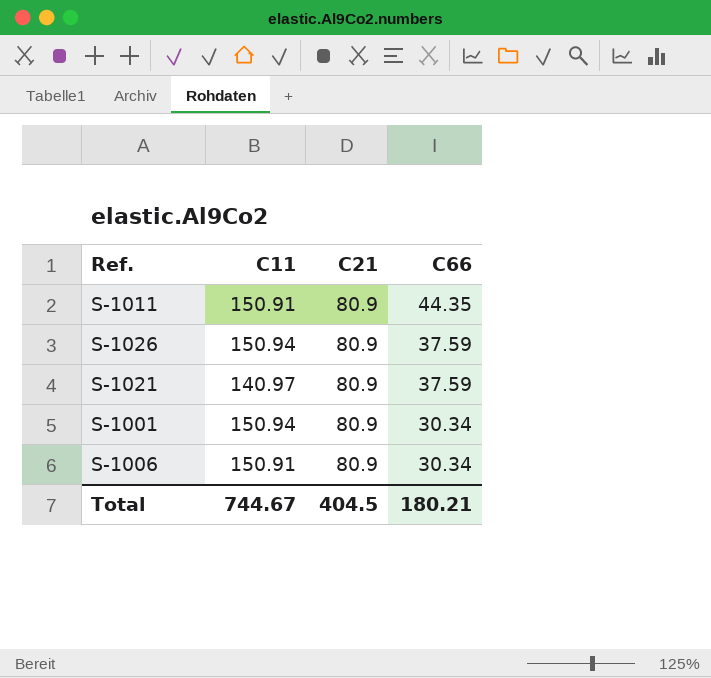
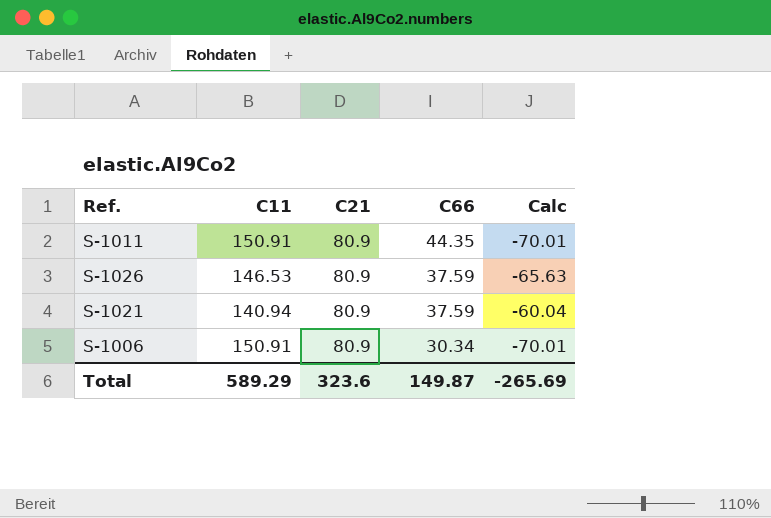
column Calc | formula: none -> [C21] - [C11]
row S-1001: 150.94 | 80.9 | 30.34 -> none
S-1026 | C11: 150.94 -> 146.53
S-1021 | C11: 140.97 -> 140.94
Total | C11: 744.67 -> 589.29
Total | C21: 404.5 -> 323.6
Total | C66: 180.21 -> 149.87

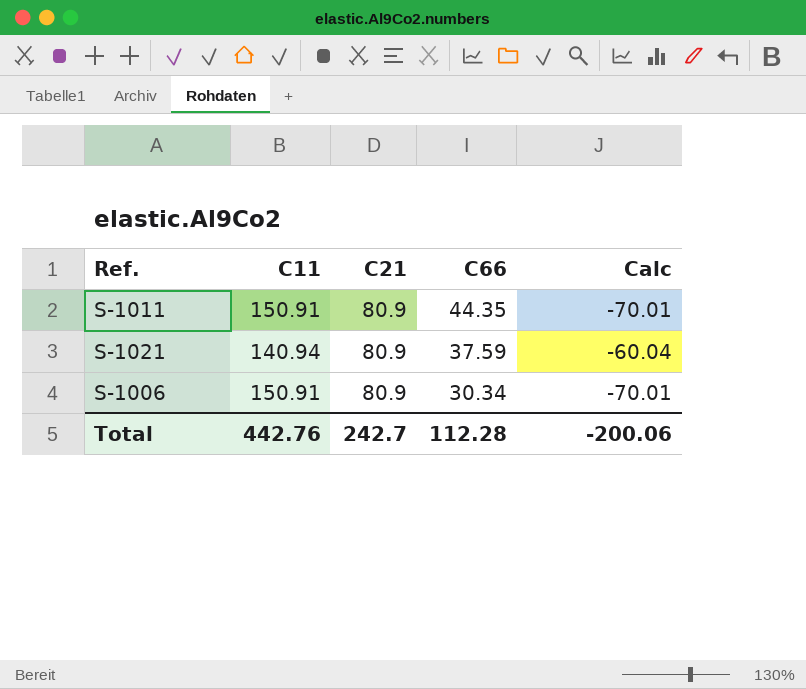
row S-1026: 146.53 | 80.9 | 37.59 | -65.63 -> none
Total | C11: 589.29 -> 442.76
Total | C21: 323.6 -> 242.7
Total | C66: 149.87 -> 112.28
Total | Calc: -265.69 -> -200.06

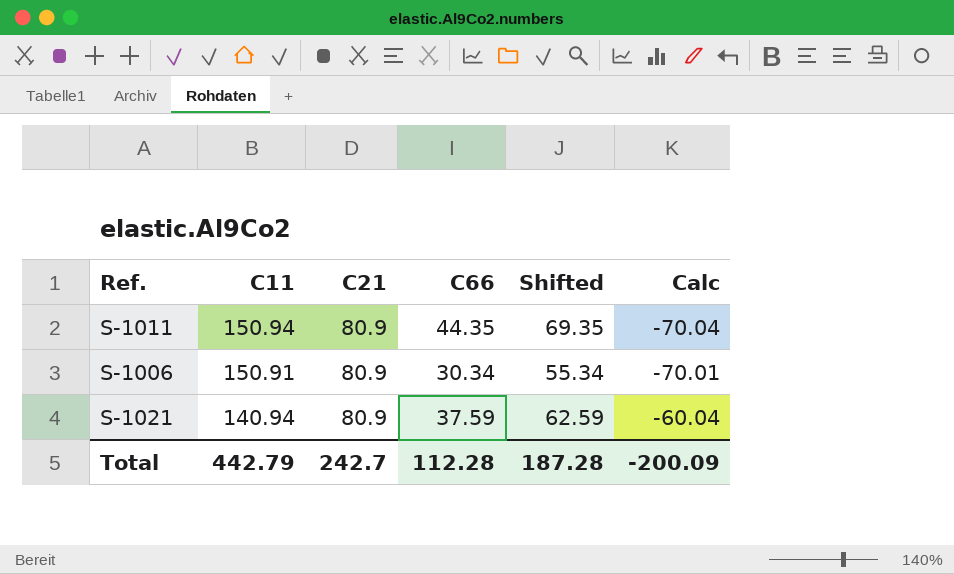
row order: C66 descending -> C11 descending
column Shifted | formula: none -> [C66] + 25
S-1011 | C11: 150.91 -> 150.94
S-1011 | Calc: -70.01 -> -70.04
Total | C11: 442.76 -> 442.79
Total | Calc: -200.06 -> -200.09

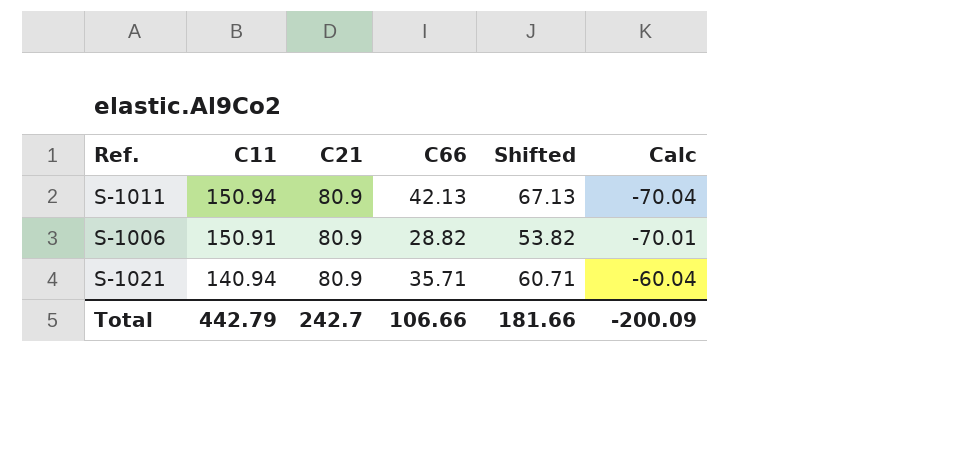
S-1011 | C66: 44.35 -> 42.13
S-1011 | Shifted: 69.35 -> 67.13
S-1006 | C66: 30.34 -> 28.82
S-1006 | Shifted: 55.34 -> 53.82
S-1021 | C66: 37.59 -> 35.71
S-1021 | Shifted: 62.59 -> 60.71
Total | C66: 112.28 -> 106.66
Total | Shifted: 187.28 -> 181.66

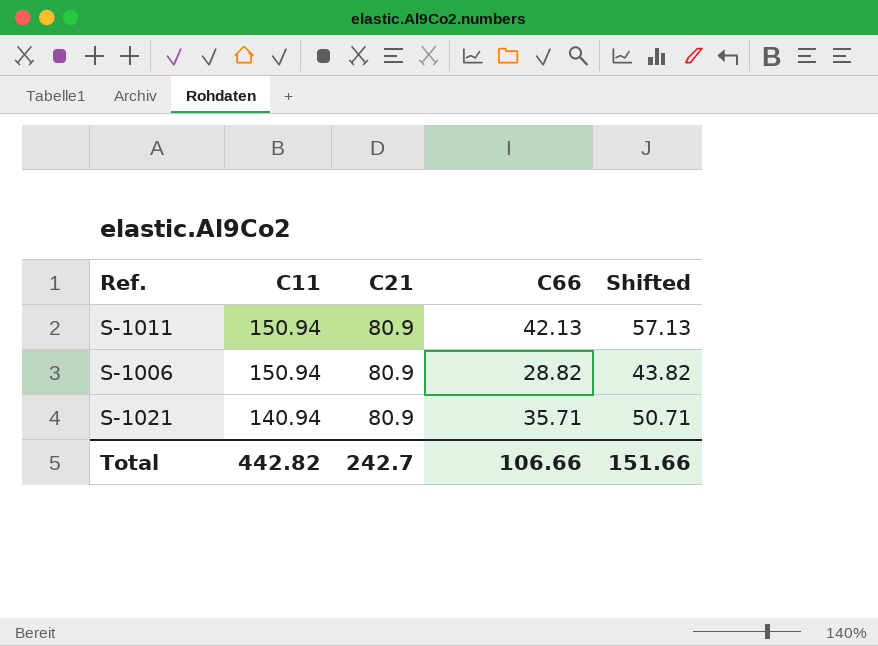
column Calc | formula: [C21] - [C11] -> none
column Shifted | formula: [C66] + 25 -> [C66] + 15
S-1006 | C11: 150.91 -> 150.94
Total | C11: 442.79 -> 442.82
Total | Shifted: 181.66 -> 151.66

